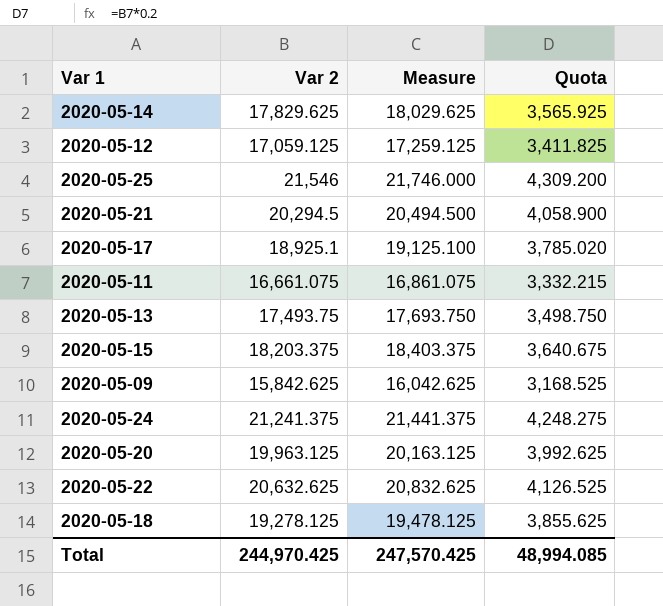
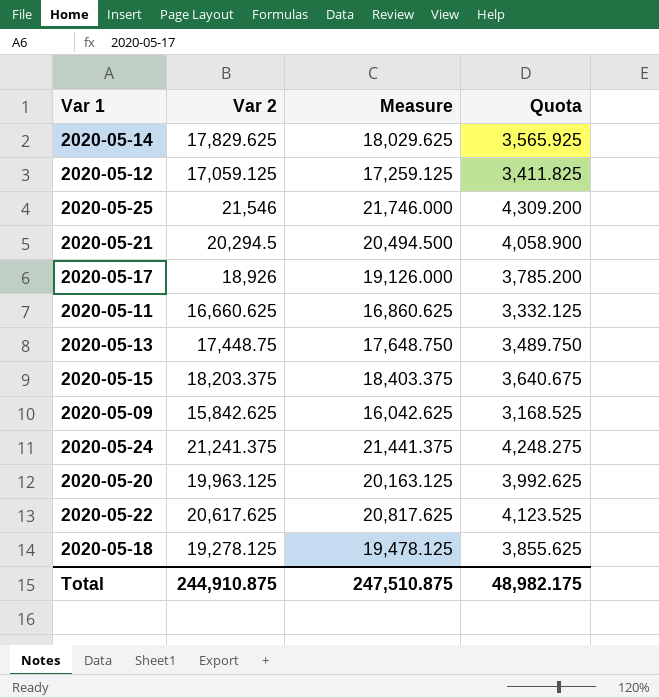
2020-05-17 | Var 2: 18,925.1 -> 18,926
2020-05-17 | Measure: 19,125.100 -> 19,126.000
2020-05-17 | Quota: 3,785.020 -> 3,785.200
2020-05-11 | Var 2: 16,661.075 -> 16,660.625
2020-05-11 | Measure: 16,861.075 -> 16,860.625
2020-05-11 | Quota: 3,332.215 -> 3,332.125
2020-05-13 | Var 2: 17,493.75 -> 17,448.75
2020-05-13 | Measure: 17,693.750 -> 17,648.750
2020-05-13 | Quota: 3,498.750 -> 3,489.750
2020-05-22 | Var 2: 20,632.625 -> 20,617.625
2020-05-22 | Measure: 20,832.625 -> 20,817.625
2020-05-22 | Quota: 4,126.525 -> 4,123.525
Total | Var 2: 244,970.425 -> 244,910.875
Total | Measure: 247,570.425 -> 247,510.875
Total | Quota: 48,994.085 -> 48,982.175

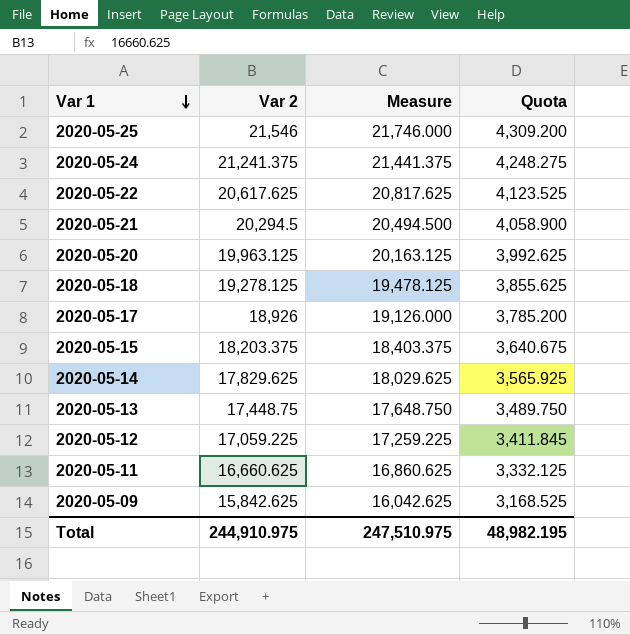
row order: none -> Var 1 descending
2020-05-12 | Var 2: 17,059.125 -> 17,059.225
2020-05-12 | Measure: 17,259.125 -> 17,259.225
2020-05-12 | Quota: 3,411.825 -> 3,411.845
Total | Var 2: 244,910.875 -> 244,910.975
Total | Measure: 247,510.875 -> 247,510.975
Total | Quota: 48,982.175 -> 48,982.195

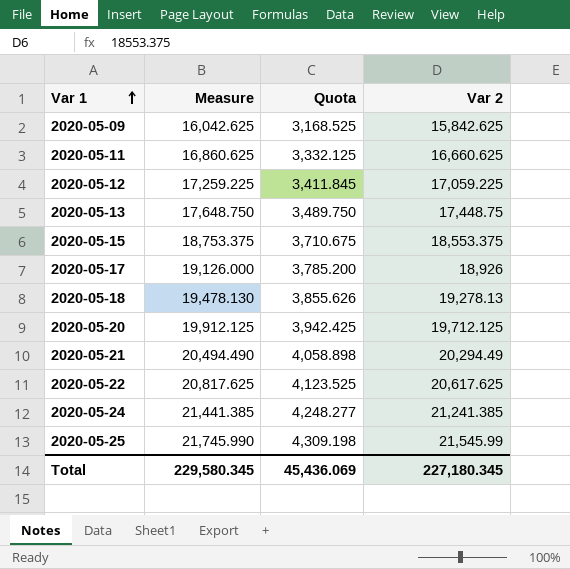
row order: Var 1 descending -> Var 1 ascending
column Var 2 | position: 2 -> 4
row 2020-05-14: 17,829.625 | 18,029.625 | 3,565.925 -> none
2020-05-15 | Measure: 18,403.375 -> 18,753.375
2020-05-15 | Quota: 3,640.675 -> 3,710.675
2020-05-15 | Var 2: 18,203.375 -> 18,553.375
2020-05-18 | Measure: 19,478.125 -> 19,478.130
2020-05-18 | Quota: 3,855.625 -> 3,855.626
2020-05-18 | Var 2: 19,278.125 -> 19,278.13
2020-05-20 | Measure: 20,163.125 -> 19,912.125
2020-05-20 | Quota: 3,992.625 -> 3,942.425
2020-05-20 | Var 2: 19,963.125 -> 19,712.125
2020-05-21 | Measure: 20,494.500 -> 20,494.490
2020-05-21 | Quota: 4,058.900 -> 4,058.898
2020-05-21 | Var 2: 20,294.5 -> 20,294.49
2020-05-24 | Measure: 21,441.375 -> 21,441.385
2020-05-24 | Quota: 4,248.275 -> 4,248.277
2020-05-24 | Var 2: 21,241.375 -> 21,241.385
2020-05-25 | Measure: 21,746.000 -> 21,745.990
2020-05-25 | Quota: 4,309.200 -> 4,309.198
2020-05-25 | Var 2: 21,546 -> 21,545.99
Total | Measure: 247,510.975 -> 229,580.345
Total | Quota: 48,982.195 -> 45,436.069
Total | Var 2: 244,910.975 -> 227,180.345

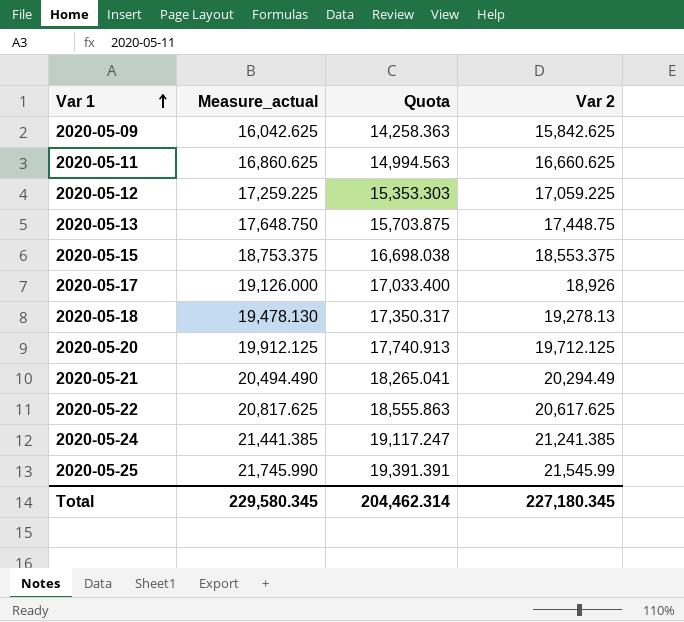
column name: Measure -> Measure_actual
column Quota | formula: [Var 2] * 0.2 -> [Var 2] * 0.9
Total | Quota: 45,436.069 -> 204,462.314

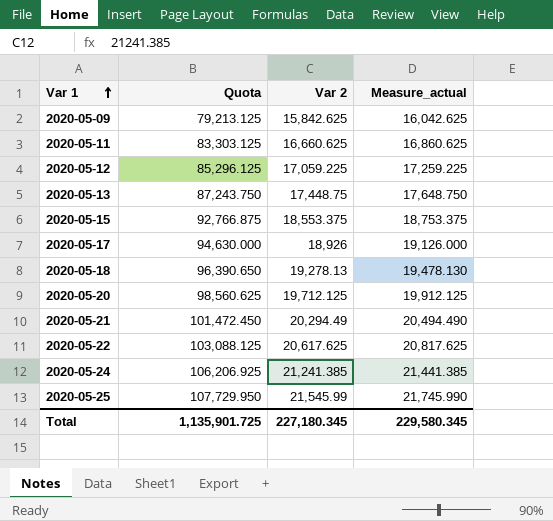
column Quota | formula: [Var 2] * 0.9 -> [Var 2] * 5
column Measure_actual | position: 2 -> 4
Total | Quota: 204,462.314 -> 1,135,901.725

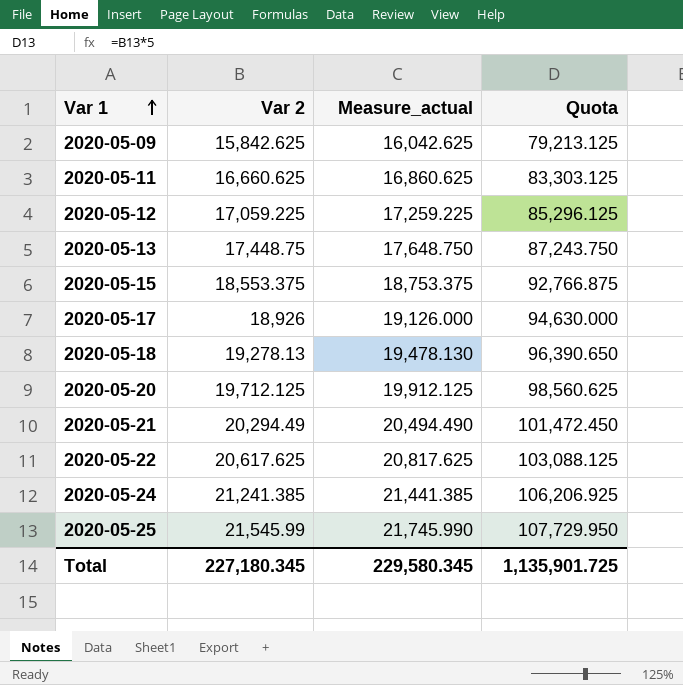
column Quota | position: 2 -> 4

